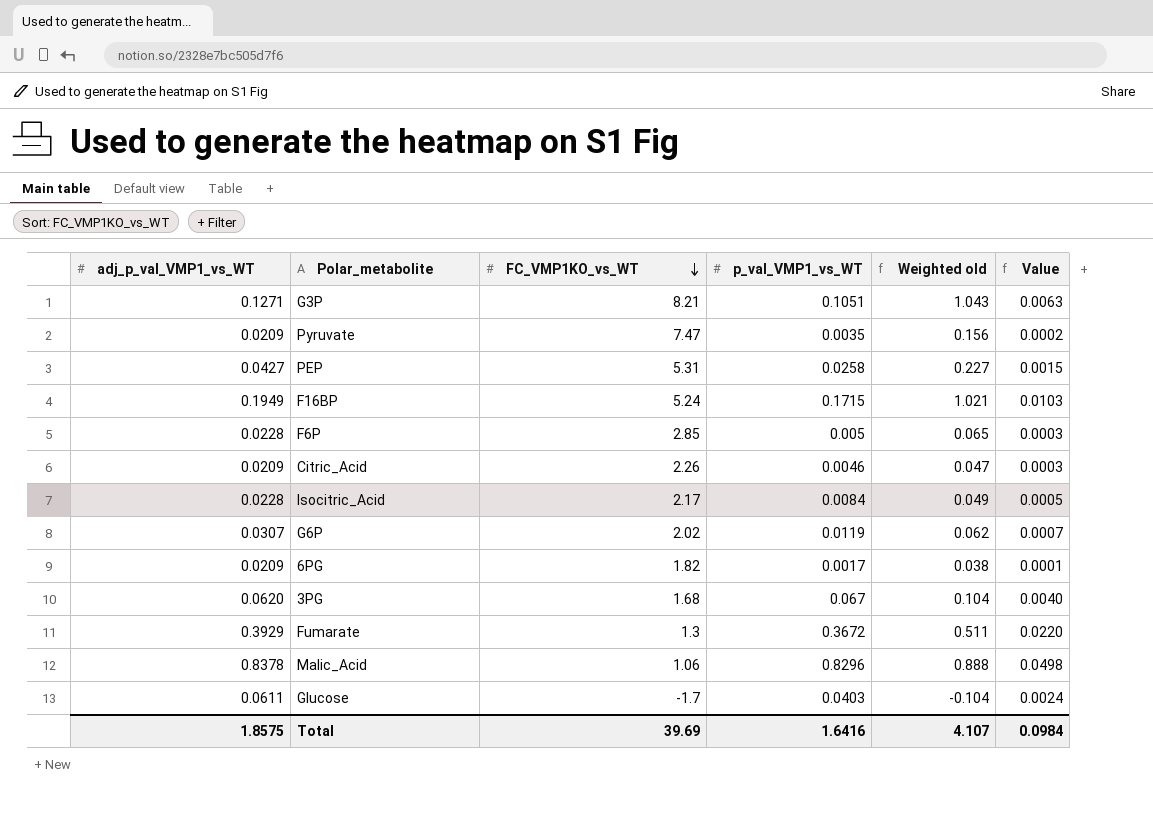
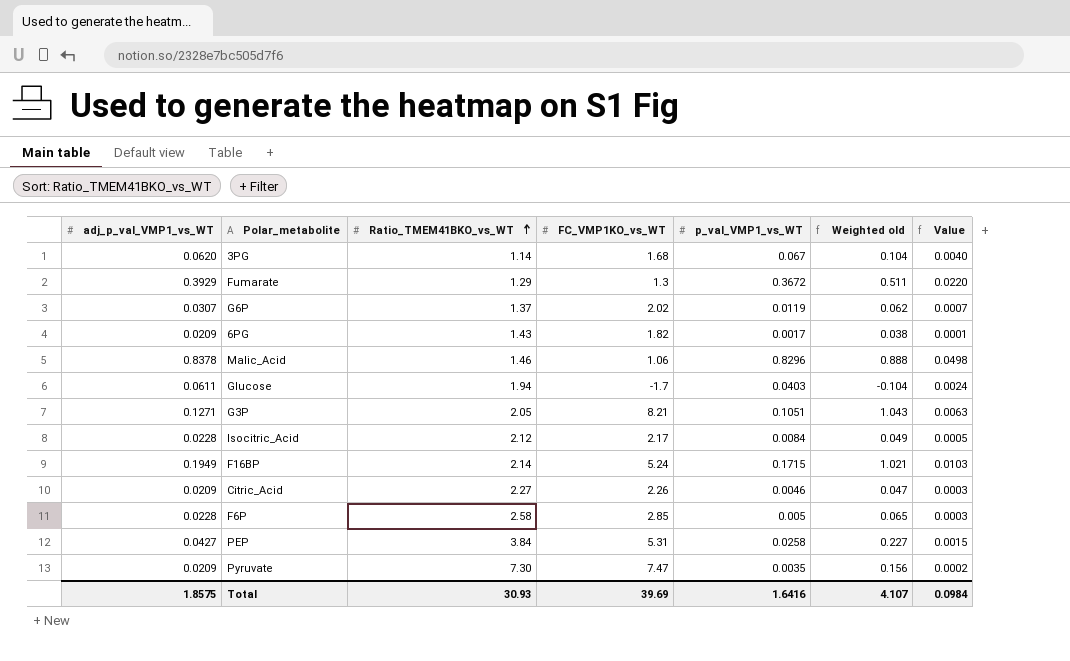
row order: FC_VMP1KO_vs_WT descending -> Ratio_TMEM41BKO_vs_WT ascending
column Ratio_TMEM41BKO_vs_WT | position: none -> 3

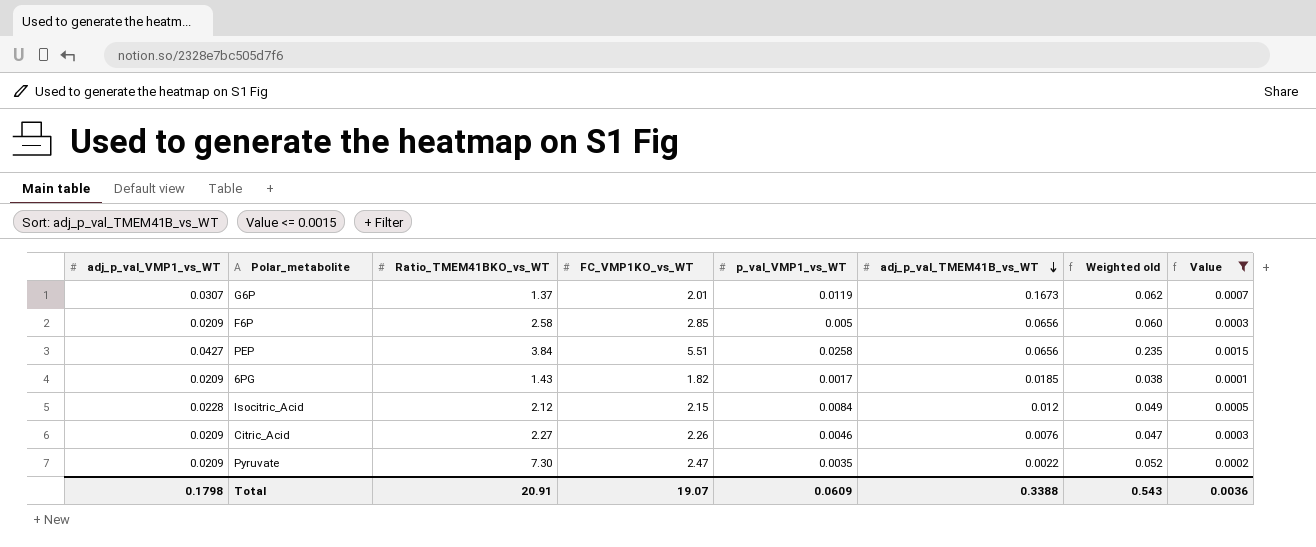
filter: none -> Value <= 0.0015
row order: Ratio_TMEM41BKO_vs_WT ascending -> adj_p_val_TMEM41B_vs_WT descending
column adj_p_val_TMEM41B_vs_WT | position: none -> 6
G6P | FC_VMP1KO_vs_WT: 2.02 -> 2.01
F6P | adj_p_val_VMP1_vs_WT: 0.0228 -> 0.0209
F6P | Weighted old: 0.065 -> 0.060
PEP | FC_VMP1KO_vs_WT: 5.31 -> 5.51
PEP | Weighted old: 0.227 -> 0.235
Isocitric_Acid | FC_VMP1KO_vs_WT: 2.17 -> 2.15
Pyruvate | FC_VMP1KO_vs_WT: 7.47 -> 2.47
Pyruvate | Weighted old: 0.156 -> 0.052
Total | adj_p_val_VMP1_vs_WT: 1.8575 -> 0.1798
Total | Ratio_TMEM41BKO_vs_WT: 30.93 -> 20.91
Total | FC_VMP1KO_vs_WT: 39.69 -> 19.07
Total | p_val_VMP1_vs_WT: 1.6416 -> 0.0609
Total | Weighted old: 4.107 -> 0.543
Total | Value: 0.0984 -> 0.0036

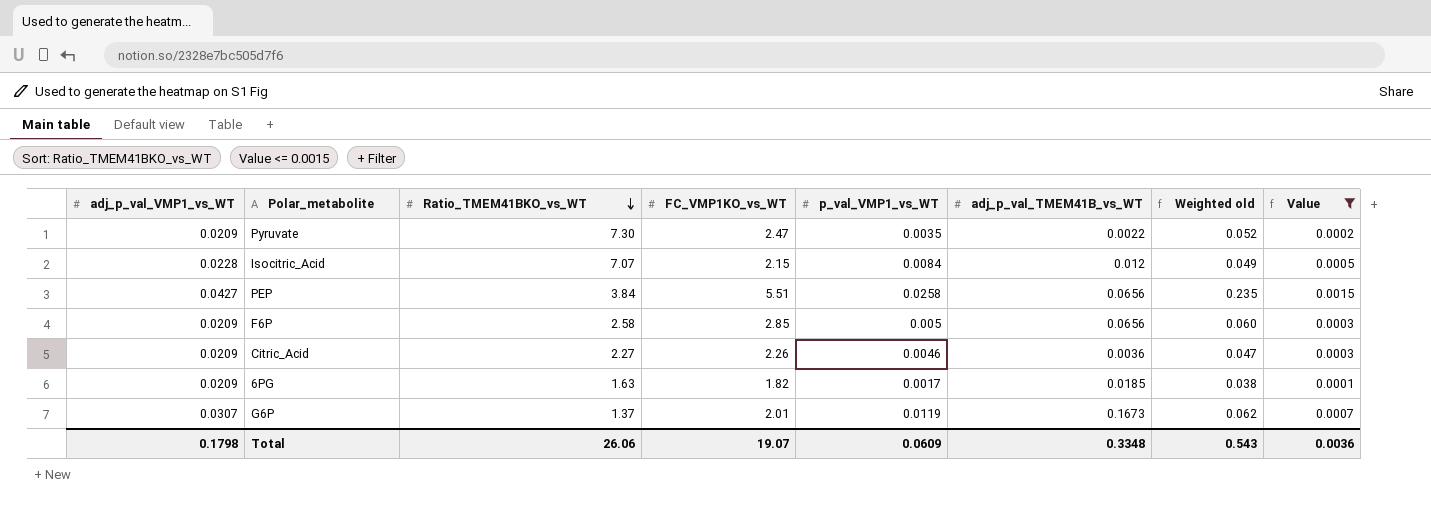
row order: adj_p_val_TMEM41B_vs_WT descending -> Ratio_TMEM41BKO_vs_WT descending
Isocitric_Acid | Ratio_TMEM41BKO_vs_WT: 2.12 -> 7.07
Citric_Acid | adj_p_val_TMEM41B_vs_WT: 0.0076 -> 0.0036
6PG | Ratio_TMEM41BKO_vs_WT: 1.43 -> 1.63
Total | Ratio_TMEM41BKO_vs_WT: 20.91 -> 26.06
Total | adj_p_val_TMEM41B_vs_WT: 0.3388 -> 0.3348

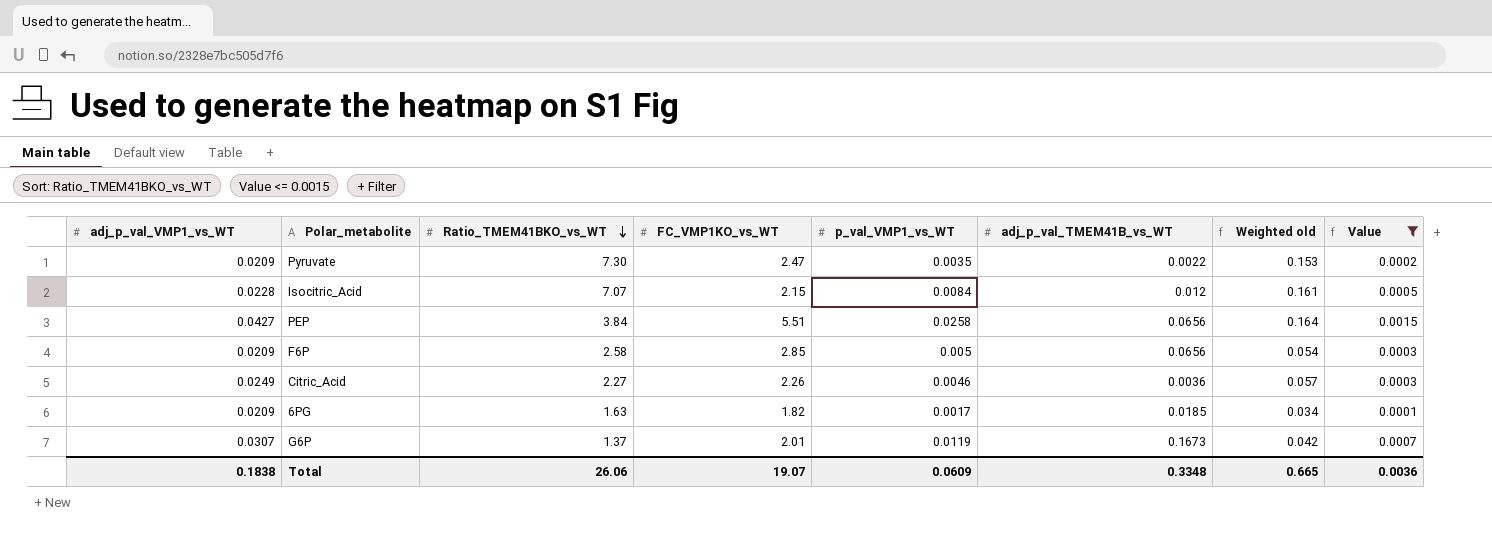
column Weighted old | formula: [adj_p_val_VMP1_vs_WT] * [FC_VMP1KO_vs_WT] -> [adj_p_val_VMP1_vs_WT] * [Ratio_TMEM41BKO_vs_WT]
Citric_Acid | adj_p_val_VMP1_vs_WT: 0.0209 -> 0.0249
Total | adj_p_val_VMP1_vs_WT: 0.1798 -> 0.1838
Total | Weighted old: 0.543 -> 0.665

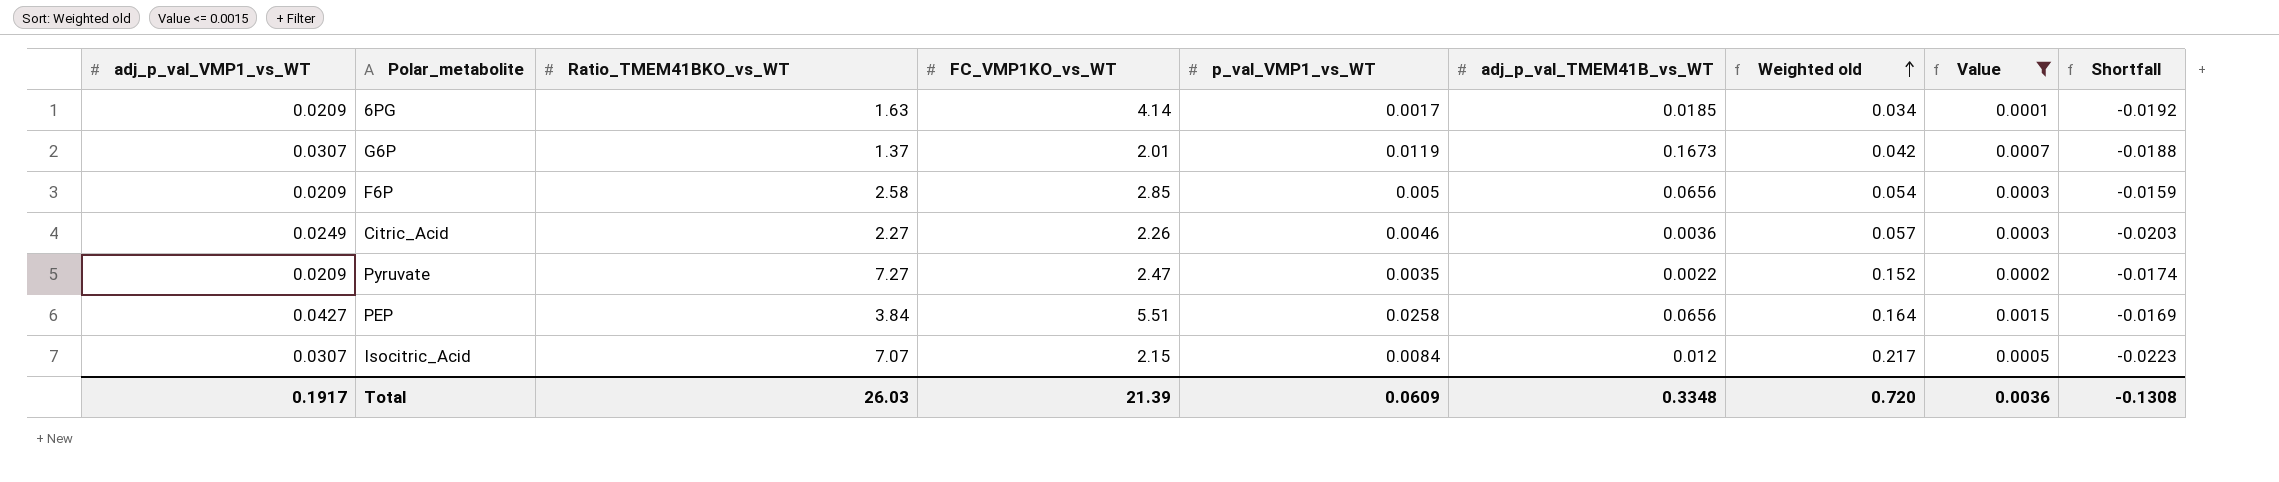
row order: Ratio_TMEM41BKO_vs_WT descending -> Weighted old ascending
column Shortfall | formula: none -> [p_val_VMP1_vs_WT] - [adj_p_val_VMP1_vs_WT]
6PG | FC_VMP1KO_vs_WT: 1.82 -> 4.14
Pyruvate | Ratio_TMEM41BKO_vs_WT: 7.30 -> 7.27
Pyruvate | Weighted old: 0.153 -> 0.152
Isocitric_Acid | adj_p_val_VMP1_vs_WT: 0.0228 -> 0.0307
Isocitric_Acid | Weighted old: 0.161 -> 0.217
Total | adj_p_val_VMP1_vs_WT: 0.1838 -> 0.1917
Total | Ratio_TMEM41BKO_vs_WT: 26.06 -> 26.03
Total | FC_VMP1KO_vs_WT: 19.07 -> 21.39
Total | Weighted old: 0.665 -> 0.720

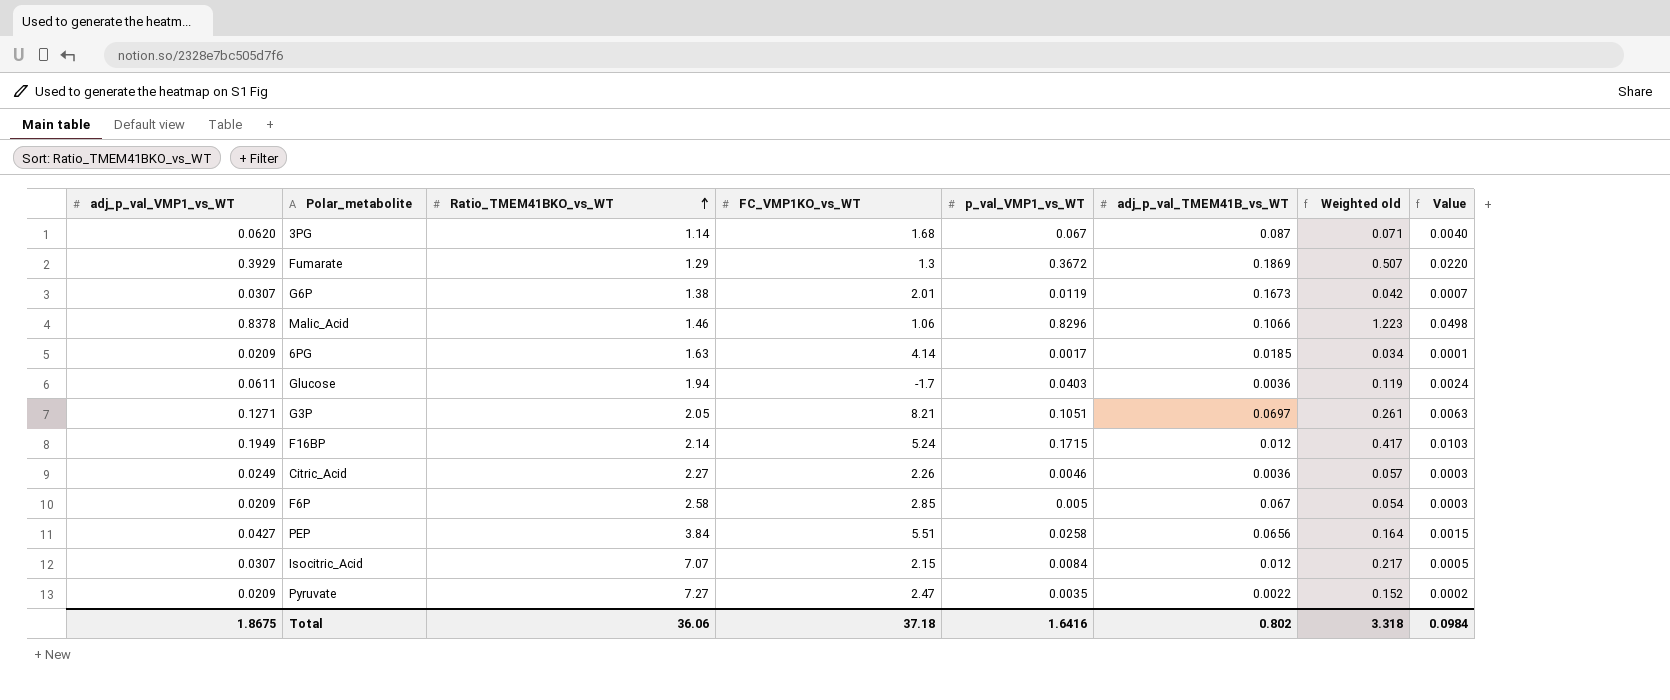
filter: Value <= 0.0015 -> none
row order: Weighted old ascending -> Ratio_TMEM41BKO_vs_WT ascending
column Shortfall | formula: [p_val_VMP1_vs_WT] - [adj_p_val_VMP1_vs_WT] -> none
G6P | Ratio_TMEM41BKO_vs_WT: 1.37 -> 1.38
F6P | adj_p_val_TMEM41B_vs_WT: 0.0656 -> 0.067
Total | adj_p_val_VMP1_vs_WT: 0.1917 -> 1.8675
Total | Ratio_TMEM41BKO_vs_WT: 26.03 -> 36.06
Total | FC_VMP1KO_vs_WT: 21.39 -> 37.18
Total | p_val_VMP1_vs_WT: 0.0609 -> 1.6416
Total | adj_p_val_TMEM41B_vs_WT: 0.3348 -> 0.802
Total | Weighted old: 0.720 -> 3.318
Total | Value: 0.0036 -> 0.0984

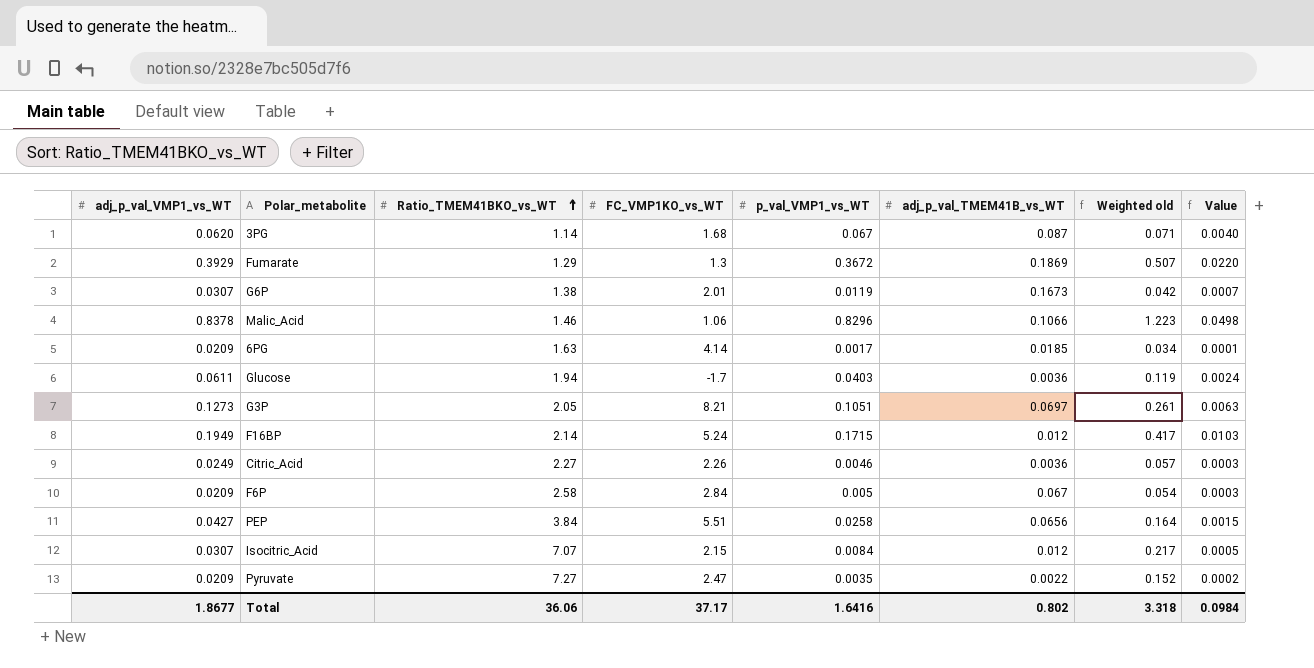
G3P | adj_p_val_VMP1_vs_WT: 0.1271 -> 0.1273
F6P | FC_VMP1KO_vs_WT: 2.85 -> 2.84
Total | adj_p_val_VMP1_vs_WT: 1.8675 -> 1.8677
Total | FC_VMP1KO_vs_WT: 37.18 -> 37.17

